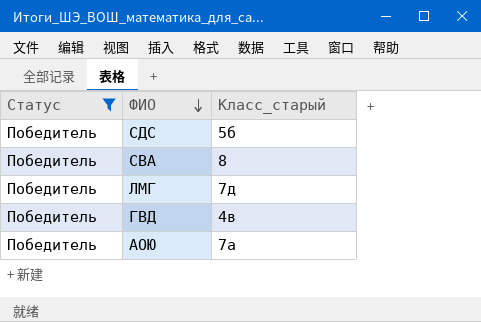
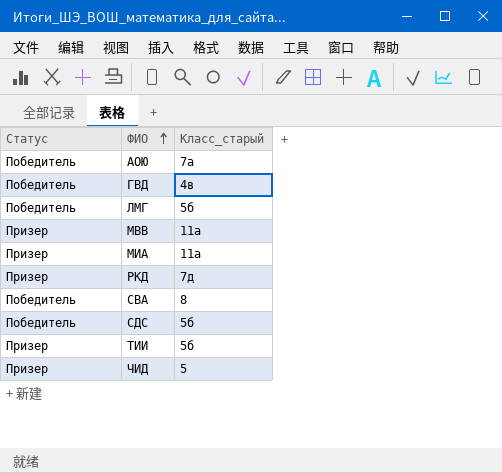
filter: Статус = Победитель -> none
row order: ФИО descending -> ФИО ascending
ЛМГ | Класс_старый: 7д -> 5б

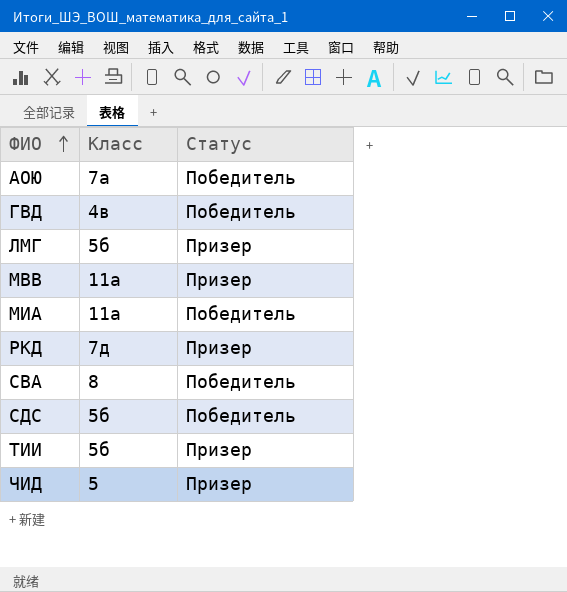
column name: Класс_старый -> Класс
column Статус | position: 1 -> 3
ЛМГ | Статус: Победитель -> Призер
МИА | Статус: Призер -> Победитель

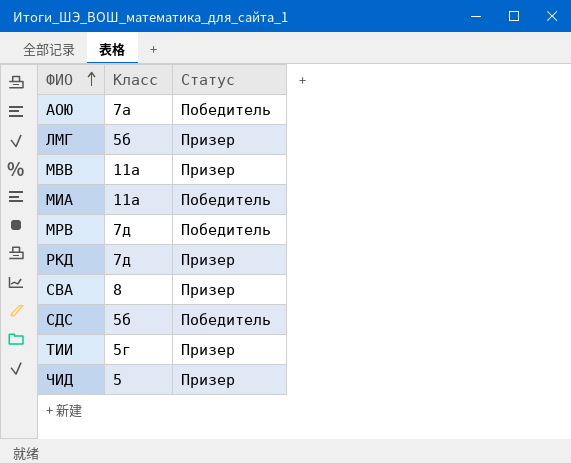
row ГВД: 4в | Победитель -> none
row МРВ: none -> 7д | Победитель
СВА | Статус: Победитель -> Призер
ТИИ | Класс: 5б -> 5г

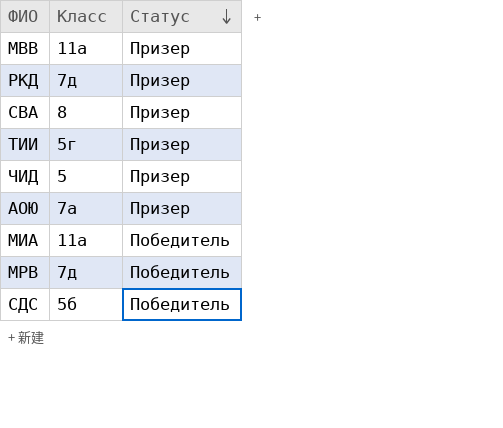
row order: ФИО ascending -> Статус descending
row ЛМГ: 5б | Призер -> none
АОЮ | Статус: Победитель -> Призер

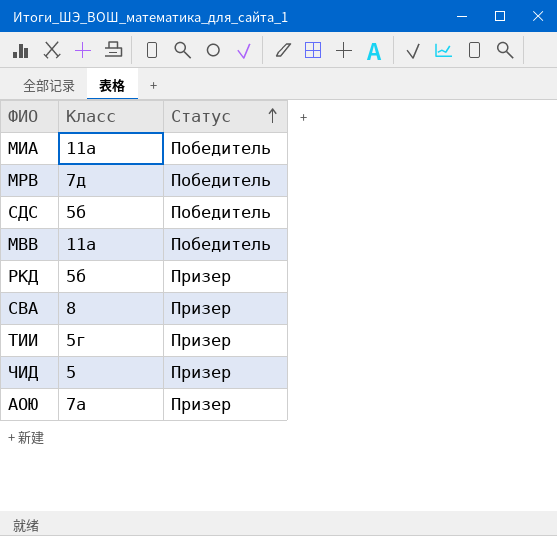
row order: Статус descending -> Статус ascending
МВВ | Статус: Призер -> Победитель
РКД | Класс: 7д -> 5б

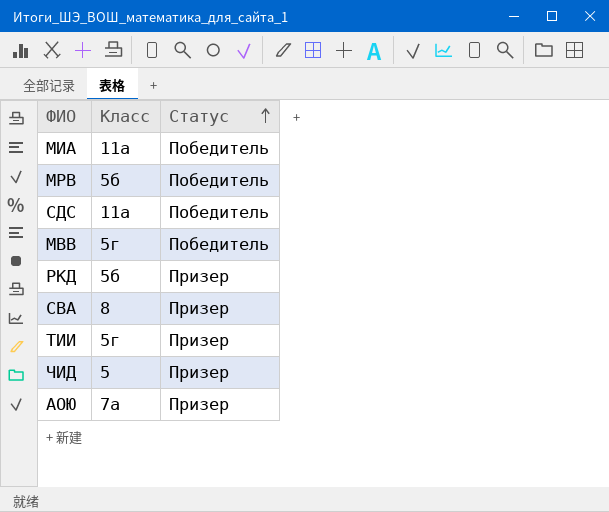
МРВ | Класс: 7д -> 5б
СДС | Класс: 5б -> 11а
МВВ | Класс: 11а -> 5г

